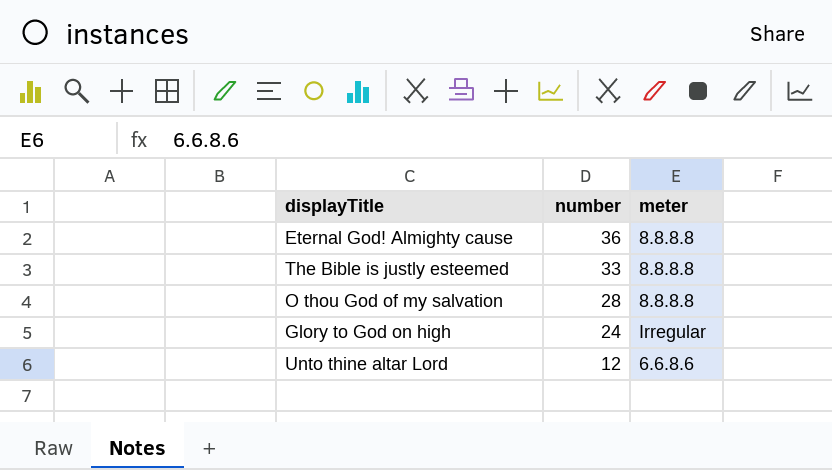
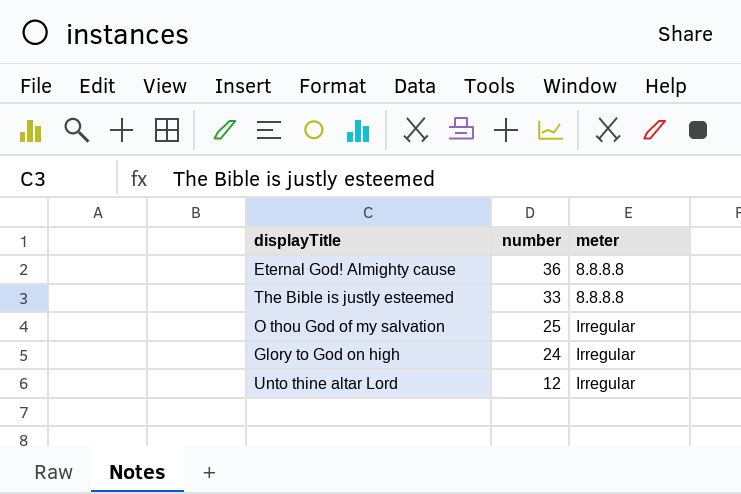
O thou God of my salvation | number: 28 -> 25
O thou God of my salvation | meter: 8.8.8.8 -> Irregular
Unto thine altar Lord | meter: 6.6.8.6 -> Irregular

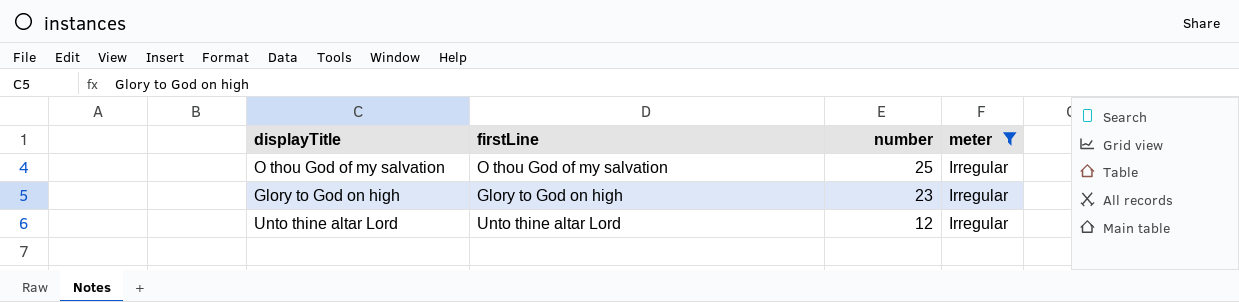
filter: none -> meter = Irregular
column firstLine | position: none -> 2
Glory to God on high | number: 24 -> 23

